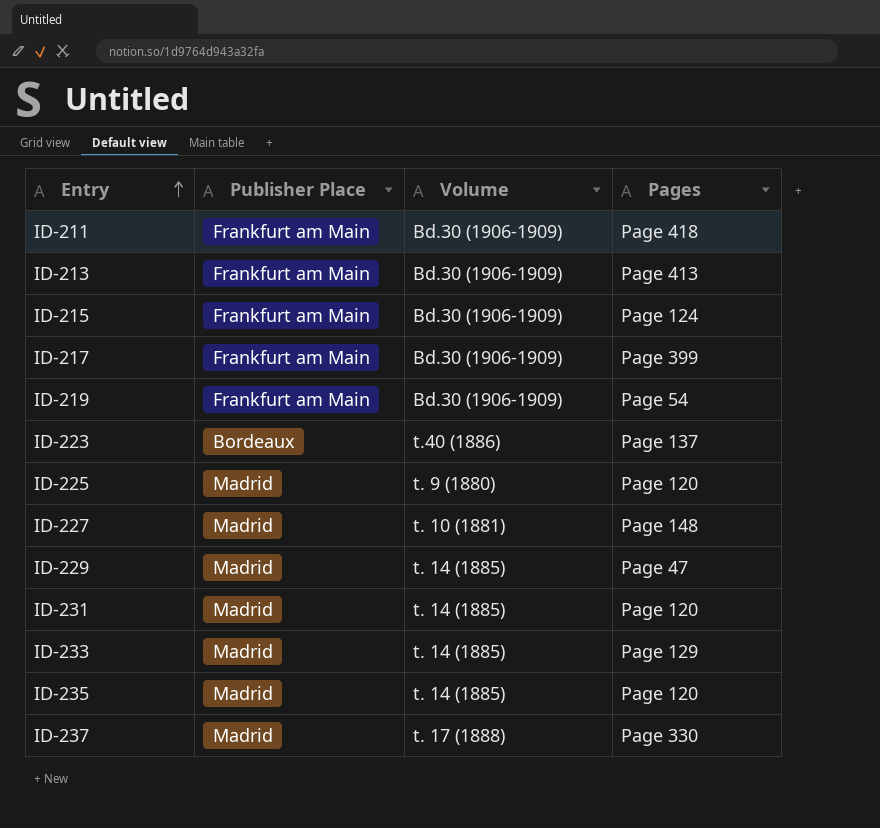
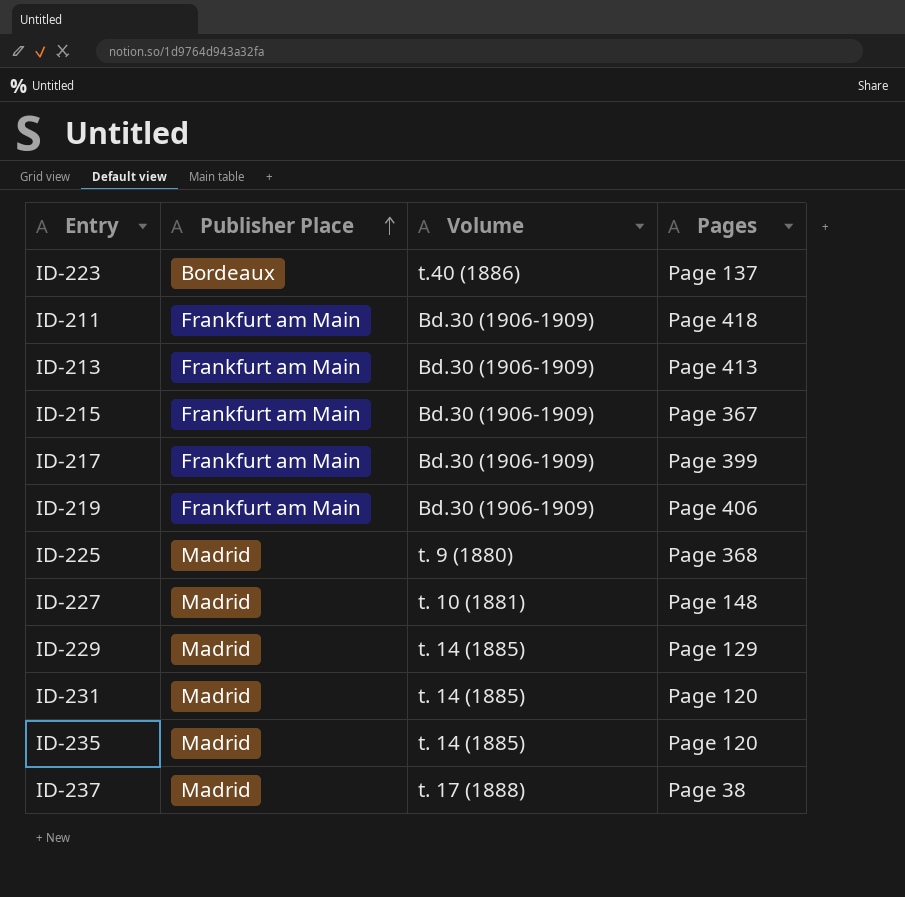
row order: Entry ascending -> Publisher Place ascending
row ID-233: Madrid | t. 14 (1885) | Page 129 -> none
ID-215 | Pages: Page 124 -> Page 367
ID-219 | Pages: Page 54 -> Page 406
ID-225 | Pages: Page 120 -> Page 368
ID-229 | Pages: Page 47 -> Page 129
ID-237 | Pages: Page 330 -> Page 38

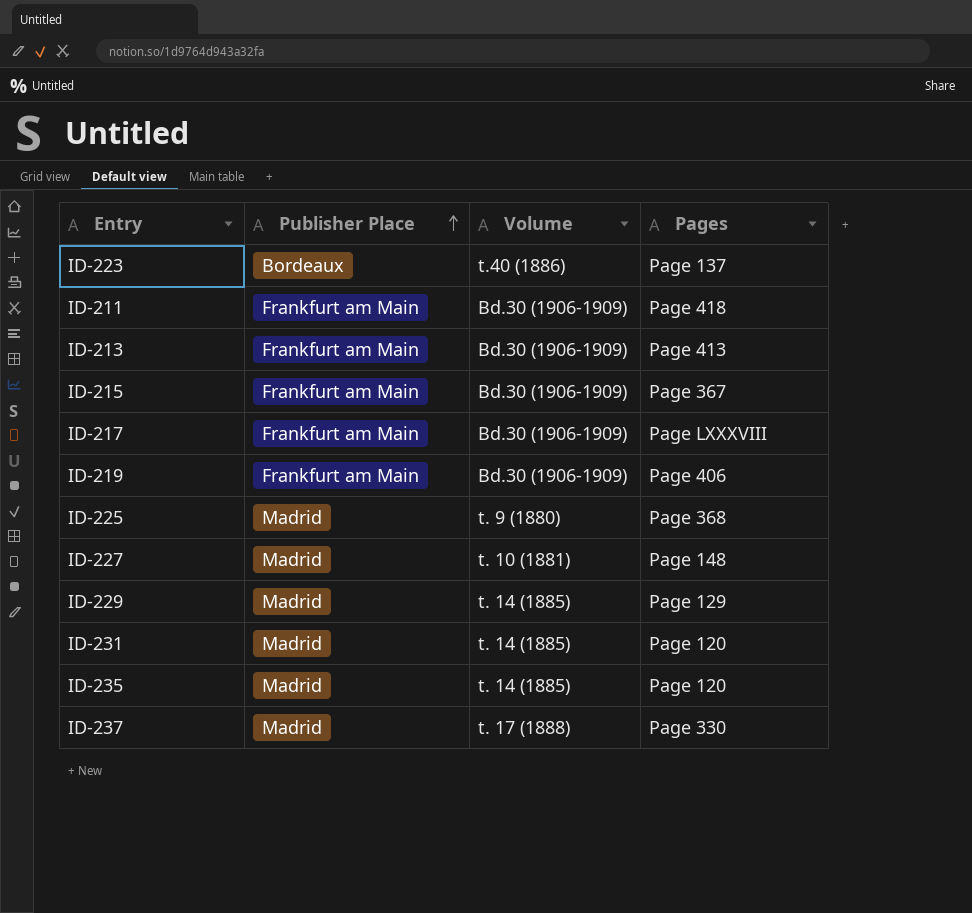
ID-217 | Pages: Page 399 -> Page LXXXVIII
ID-237 | Pages: Page 38 -> Page 330

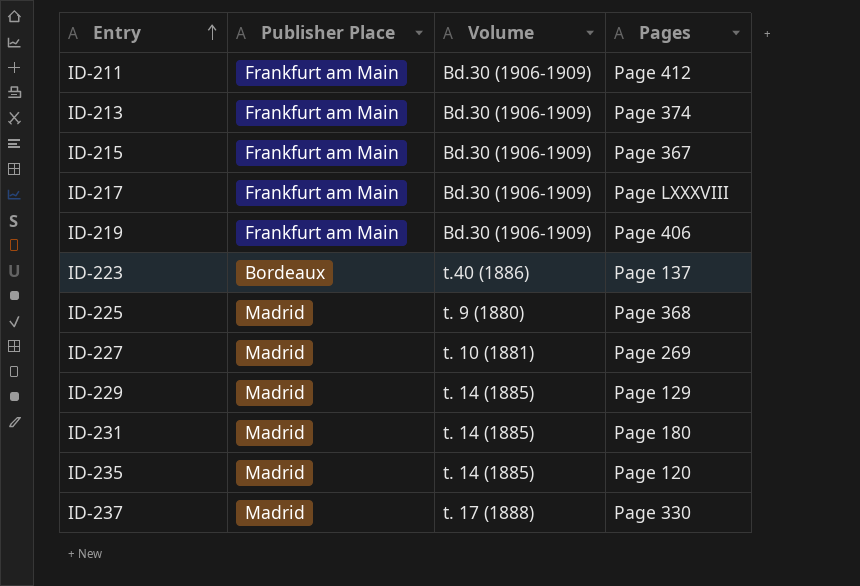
row order: Publisher Place ascending -> Entry ascending
ID-211 | Pages: Page 418 -> Page 412
ID-213 | Pages: Page 413 -> Page 374
ID-227 | Pages: Page 148 -> Page 269
ID-231 | Pages: Page 120 -> Page 180

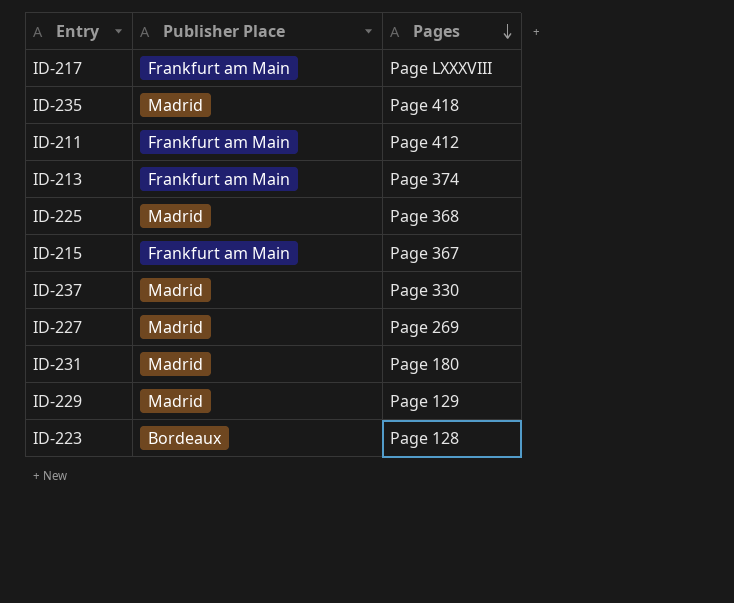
row order: Entry ascending -> Pages descending
column Volume | position: 3 -> none
row ID-219: Frankfurt am Main | Bd.30 (1906-1909) | Page 406 -> none
ID-235 | Pages: Page 120 -> Page 418
ID-223 | Pages: Page 137 -> Page 128

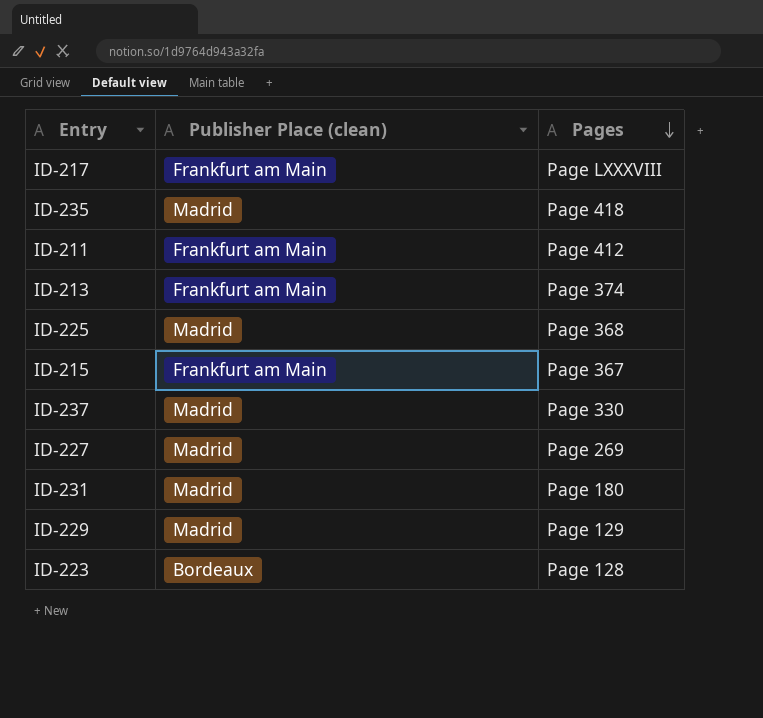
column name: Publisher Place -> Publisher Place (clean)

